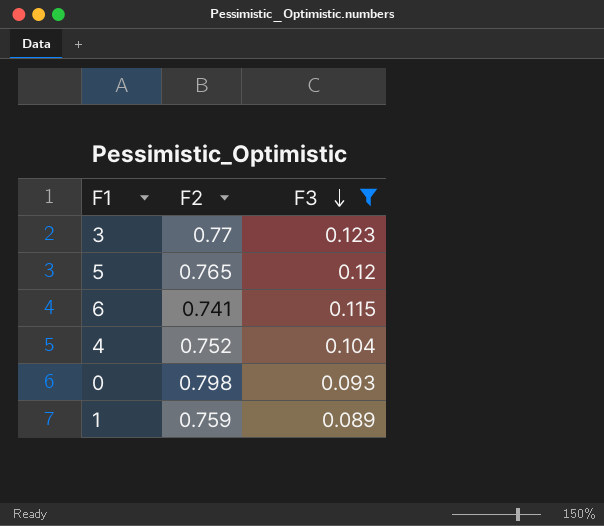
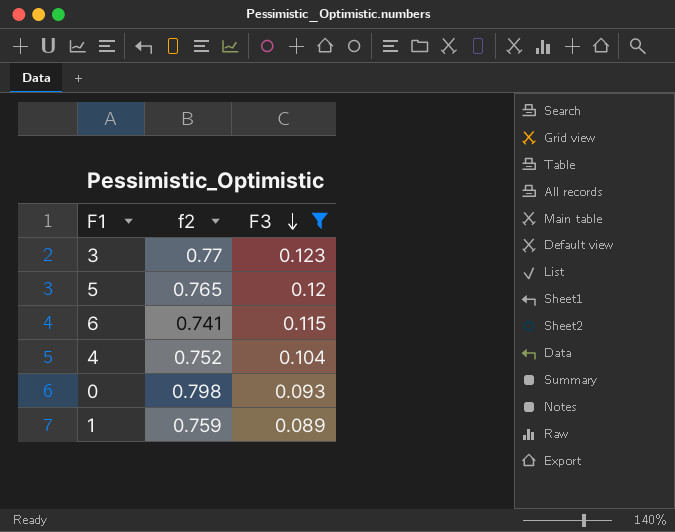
column name: F2 -> f2

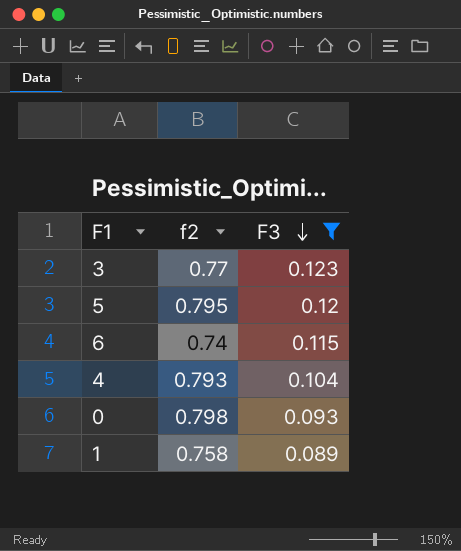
5 | f2: 0.765 -> 0.795
6 | f2: 0.741 -> 0.74
4 | f2: 0.752 -> 0.793
1 | f2: 0.759 -> 0.758

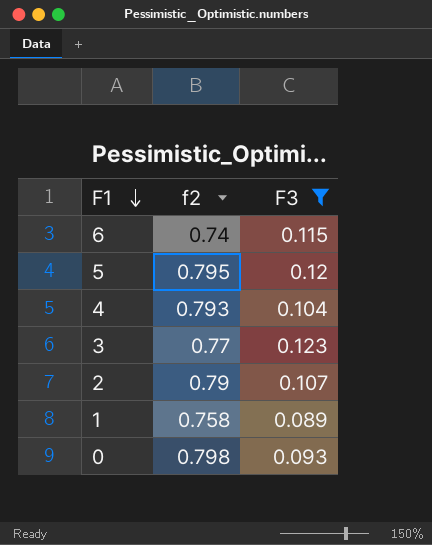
row order: F3 descending -> F1 descending
row 2: none -> 0.79 | 0.107

